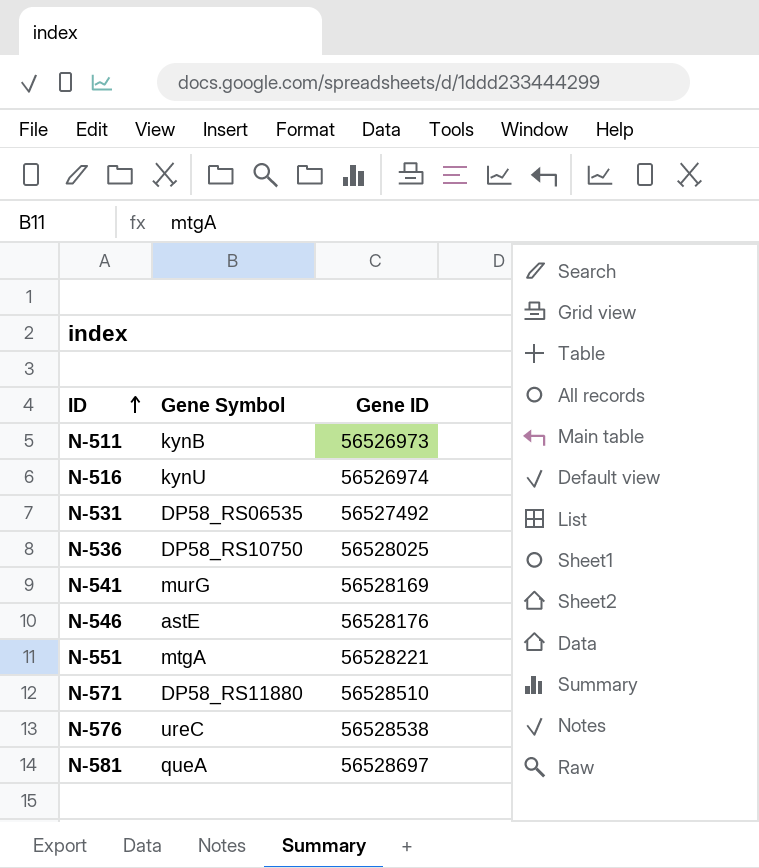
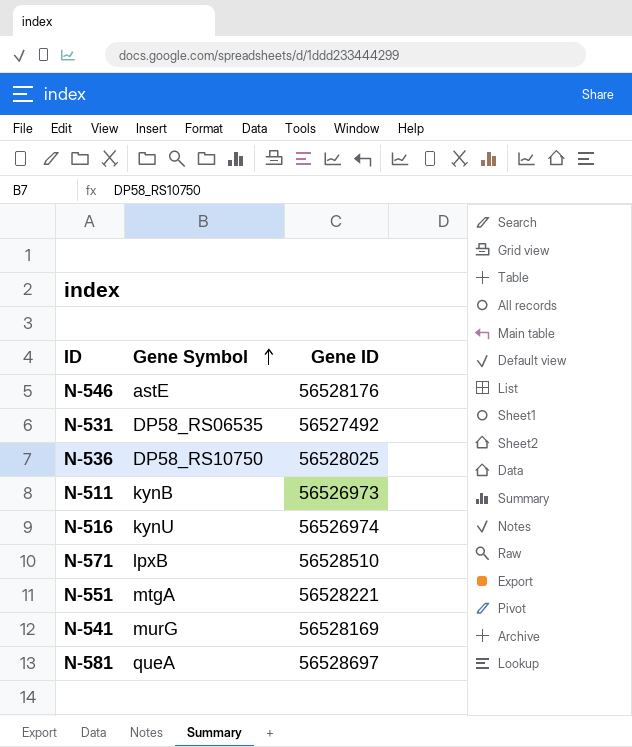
row order: ID ascending -> Gene Symbol ascending
row N-576: ureC | 56528538 -> none
N-571 | Gene Symbol: DP58_RS11880 -> lpxB

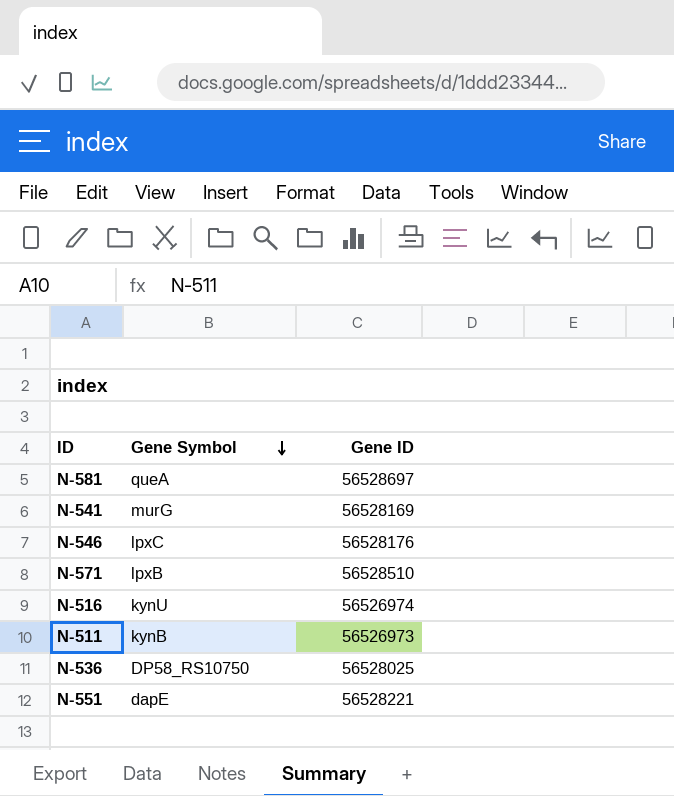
row order: Gene Symbol ascending -> Gene Symbol descending
row N-531: DP58_RS06535 | 56527492 -> none
N-546 | Gene Symbol: astE -> lpxC
N-551 | Gene Symbol: mtgA -> dapE

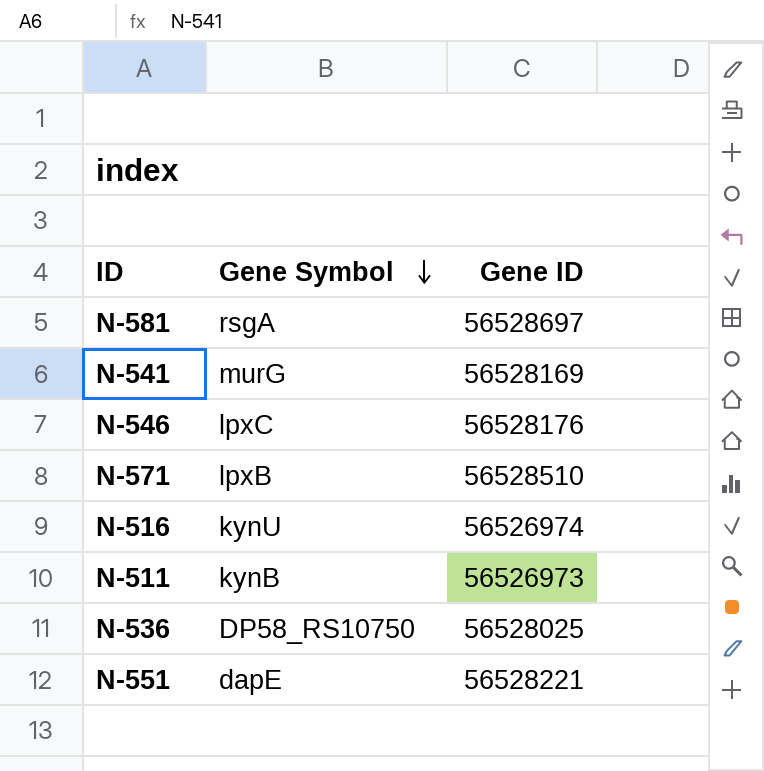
N-581 | Gene Symbol: queA -> rsgA

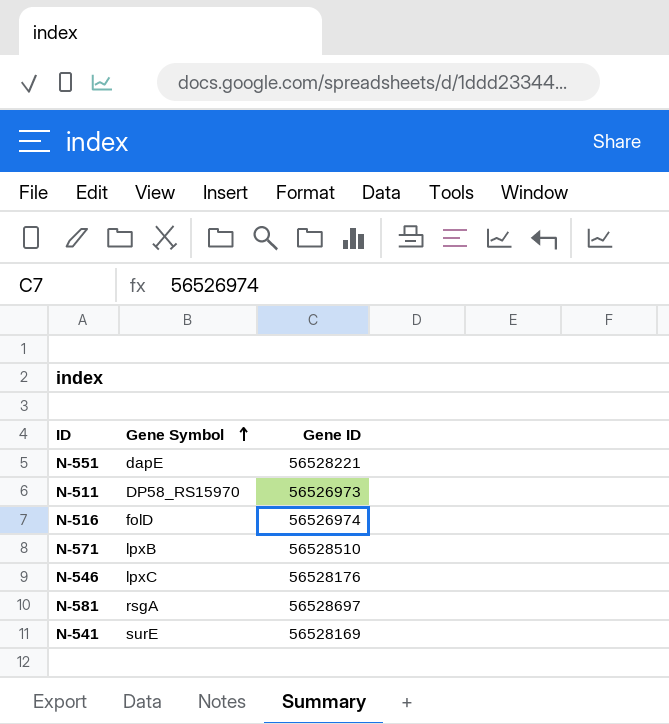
row order: Gene Symbol descending -> Gene Symbol ascending
row N-536: DP58_RS10750 | 56528025 -> none
N-511 | Gene Symbol: kynB -> DP58_RS15970
N-516 | Gene Symbol: kynU -> folD
N-541 | Gene Symbol: murG -> surE

